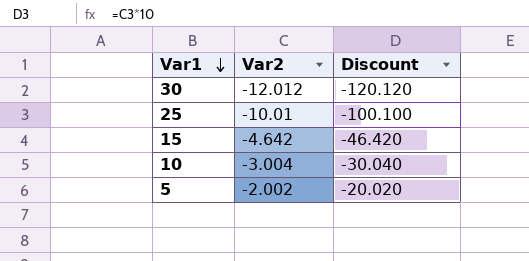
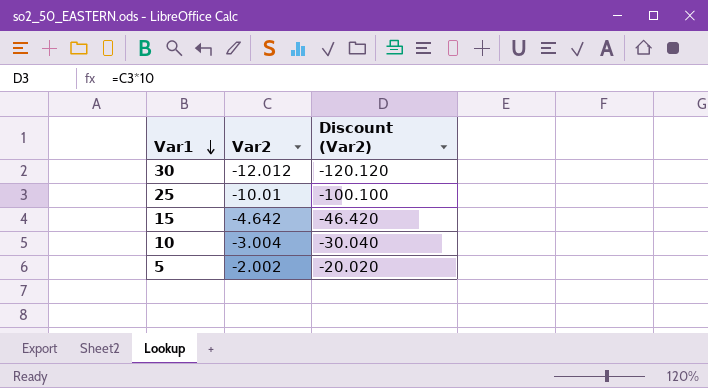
column name: Discount -> Discount (Var2)

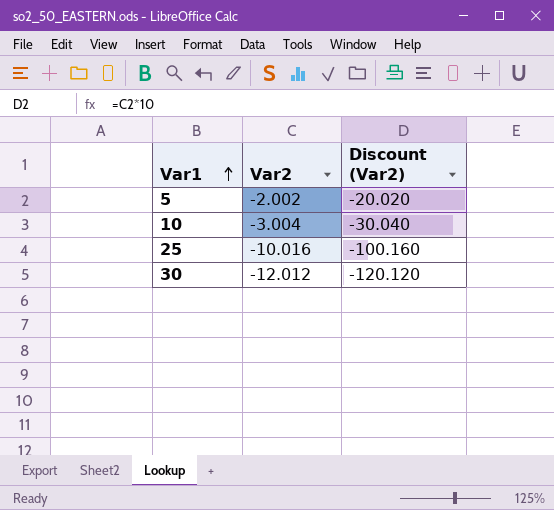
row order: Var1 descending -> Var1 ascending
row 15: -4.642 | -46.420 -> none
25 | Var2: -10.01 -> -10.016
25 | Discount (Var2): -100.100 -> -100.160

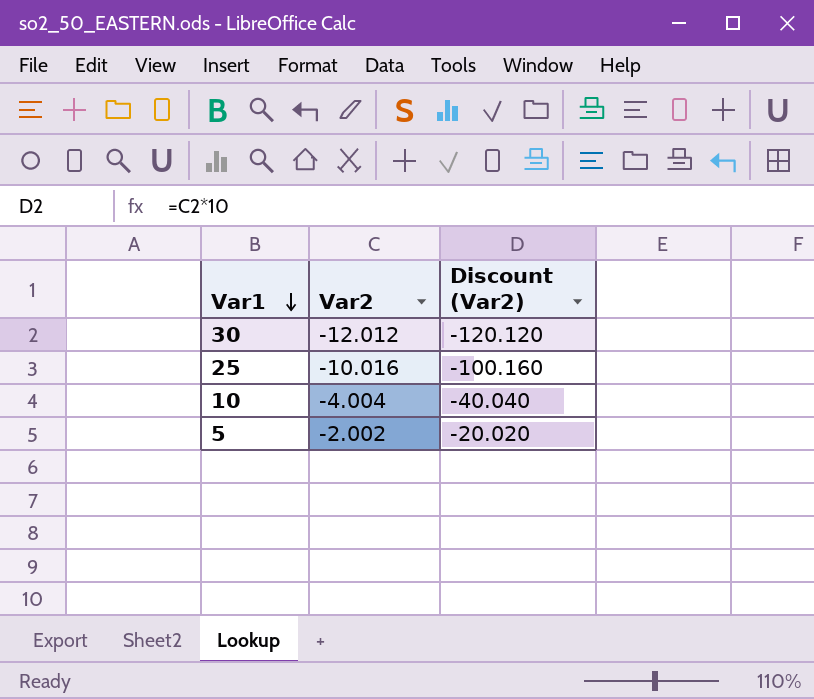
row order: Var1 ascending -> Var1 descending
10 | Var2: -3.004 -> -4.004
10 | Discount (Var2): -30.040 -> -40.040

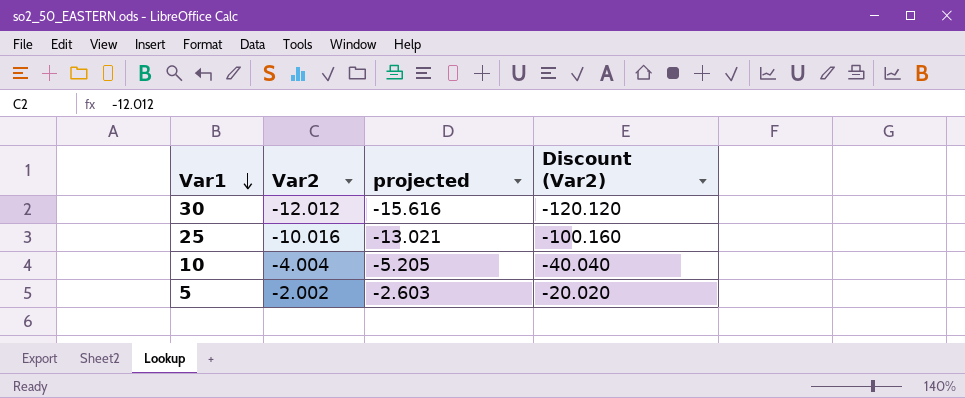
column projected | formula: none -> [Var2] * 1.3

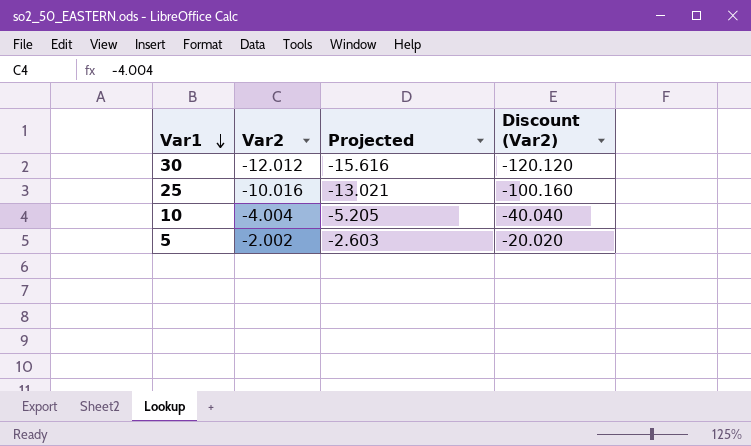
column name: projected -> Projected

